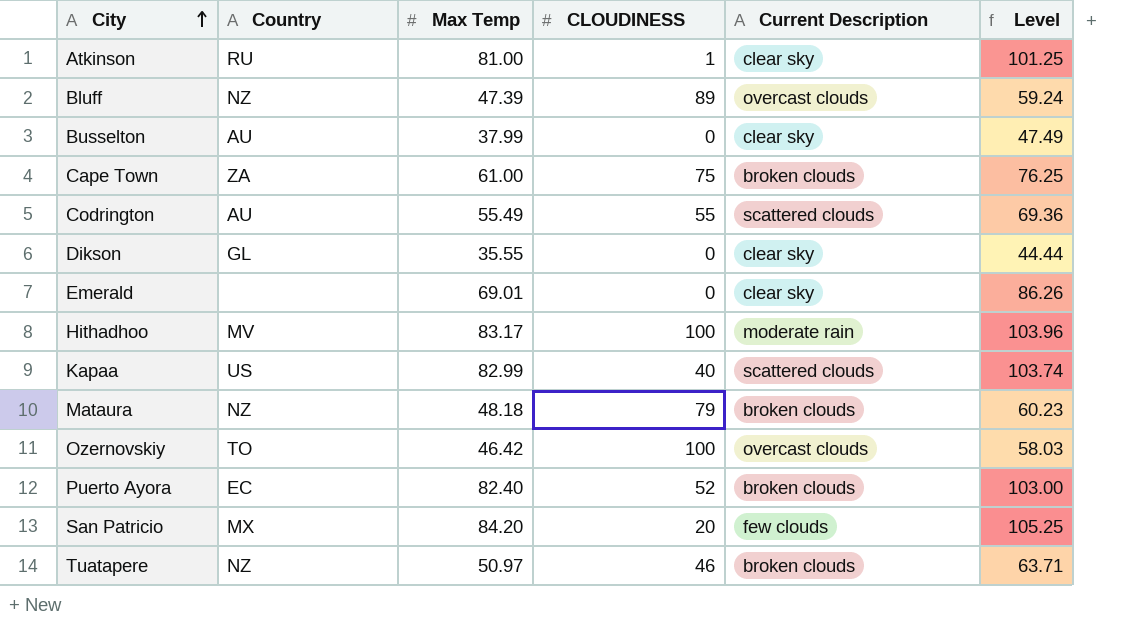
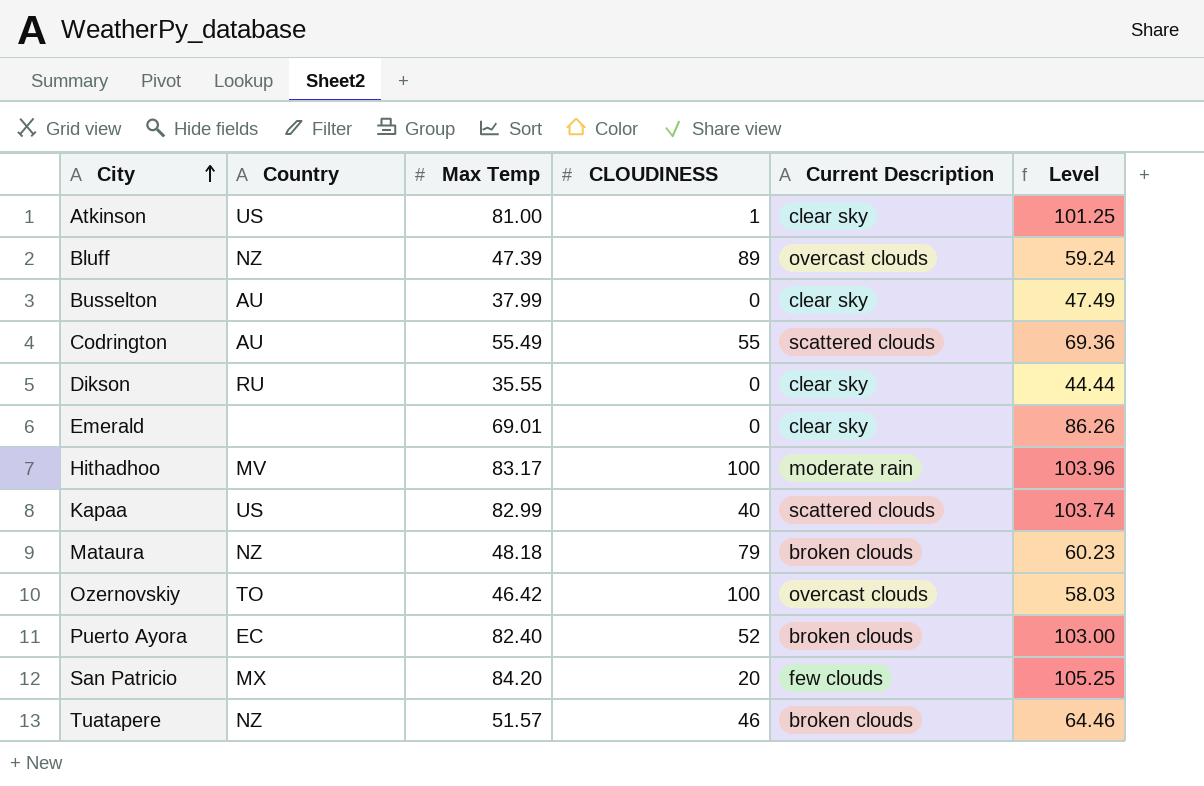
row Cape Town: ZA | 61.00 | 75 | broken clouds | 76.25 -> none
Atkinson | Country: RU -> US
Dikson | Country: GL -> RU
Tuatapere | Max Temp: 50.97 -> 51.57
Tuatapere | Level: 63.71 -> 64.46

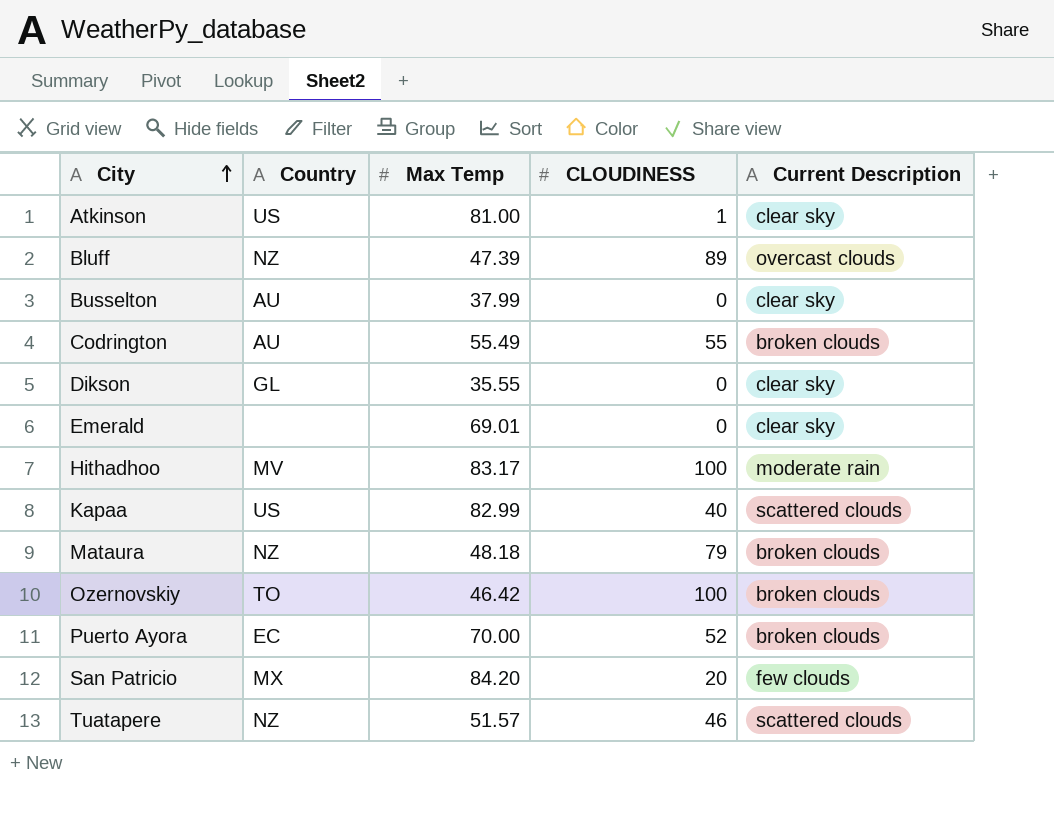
column Level | formula: [Max Temp] * 1.25 -> none
Codrington | Current Description: scattered clouds -> broken clouds
Dikson | Country: RU -> GL
Ozernovskiy | Current Description: overcast clouds -> broken clouds
Puerto Ayora | Max Temp: 82.40 -> 70.00
Tuatapere | Current Description: broken clouds -> scattered clouds

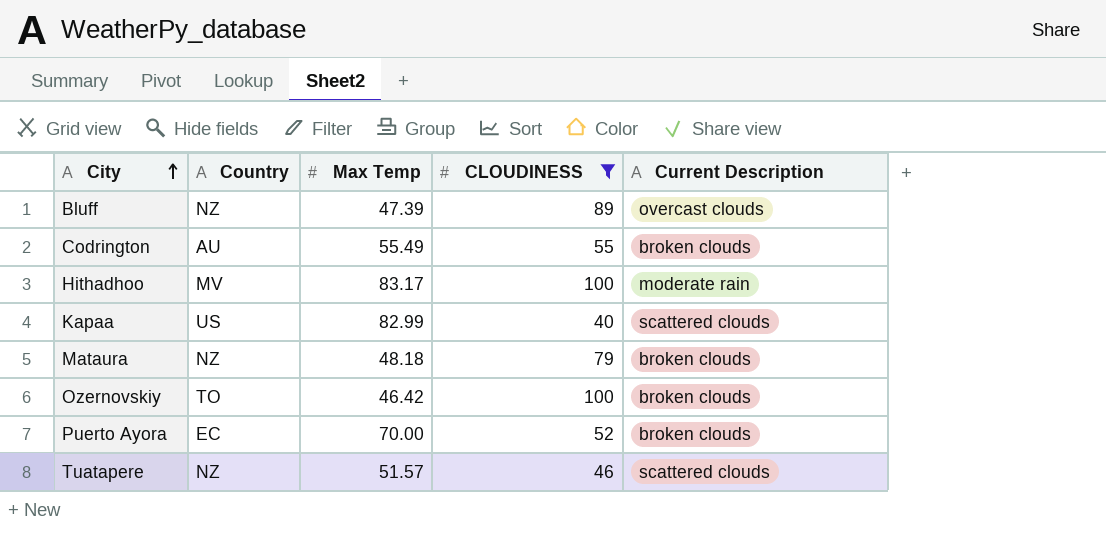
filter: none -> CLOUDINESS >= 40

